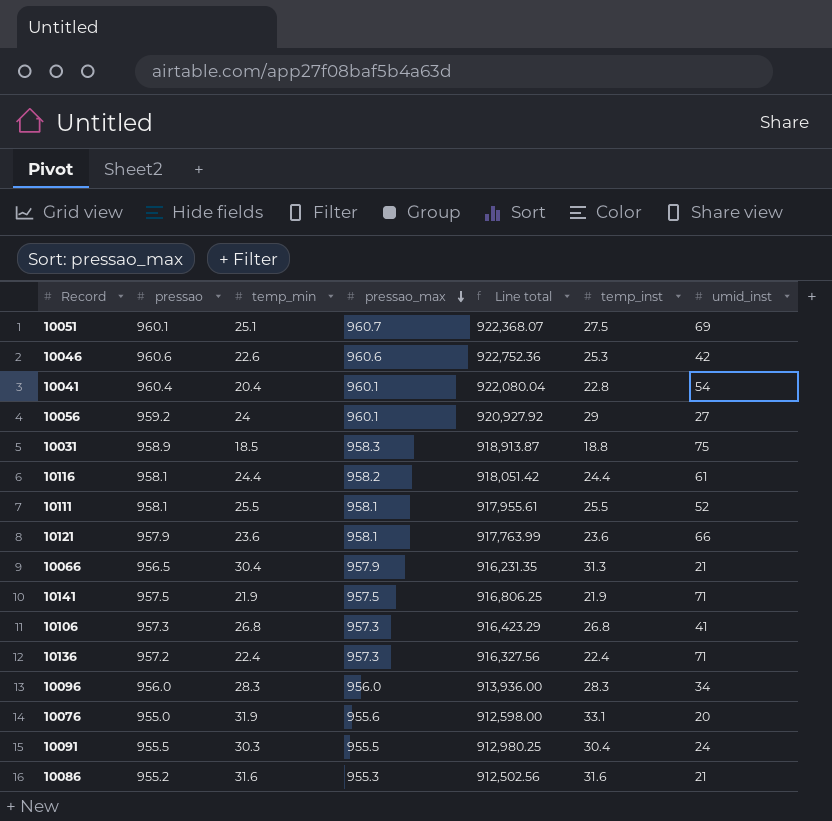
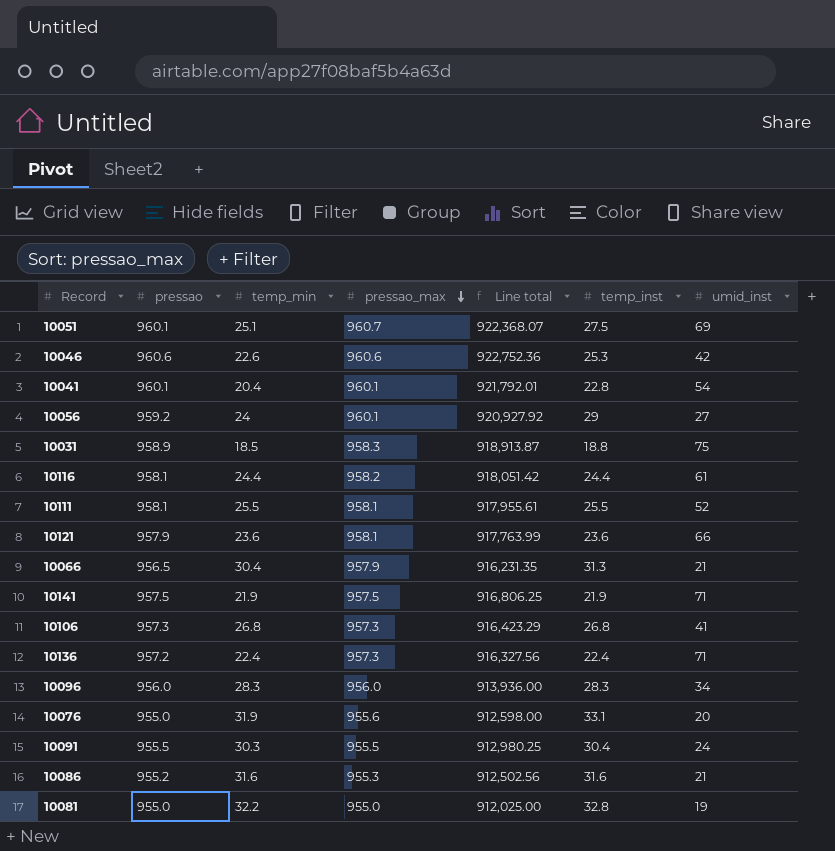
10041 | pressao: 960.4 -> 960.1
10041 | Line total: 922,080.04 -> 921,792.01
row 10081: none -> 955.0 | 32.2 | 955.0 | 912,025.00 | 32.8 | 19

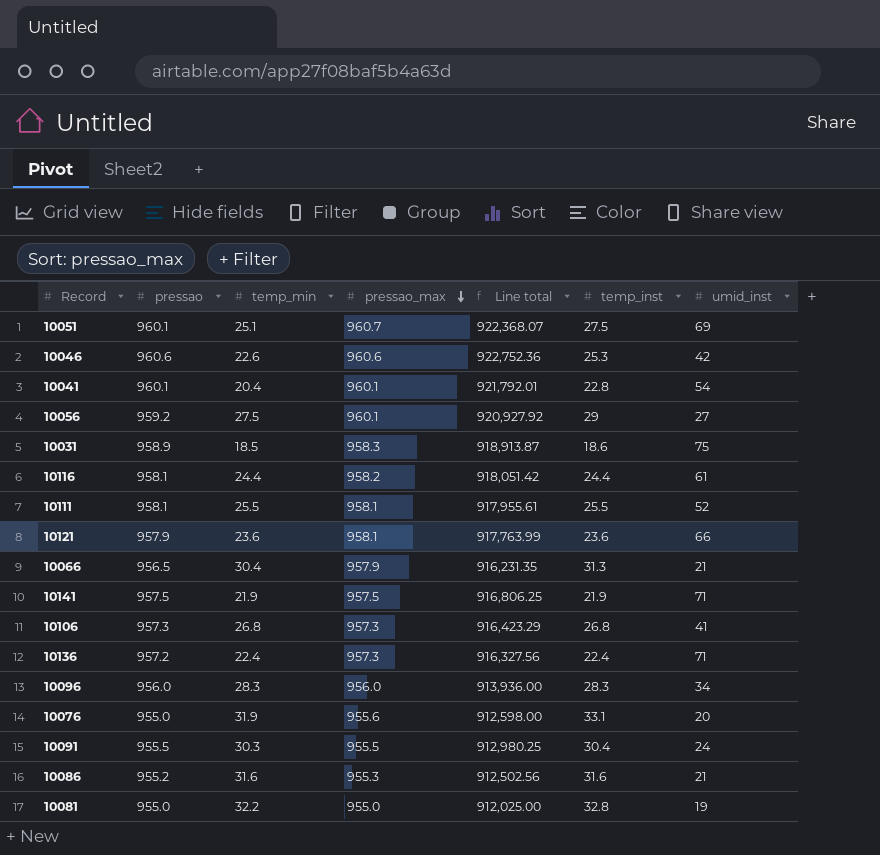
10056 | temp_min: 24 -> 27.5
10031 | temp_inst: 18.8 -> 18.6

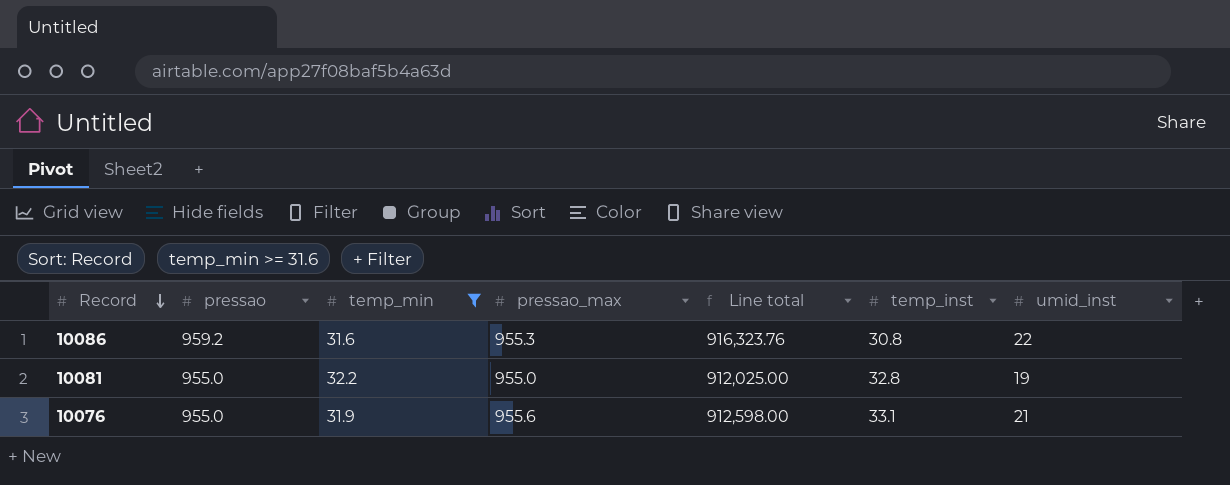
filter: none -> temp_min >= 31.6
row order: pressao_max descending -> Record descending
10086 | pressao: 955.2 -> 959.2
10086 | Line total: 912,502.56 -> 916,323.76
10086 | temp_inst: 31.6 -> 30.8
10086 | umid_inst: 21 -> 22
10076 | umid_inst: 20 -> 21

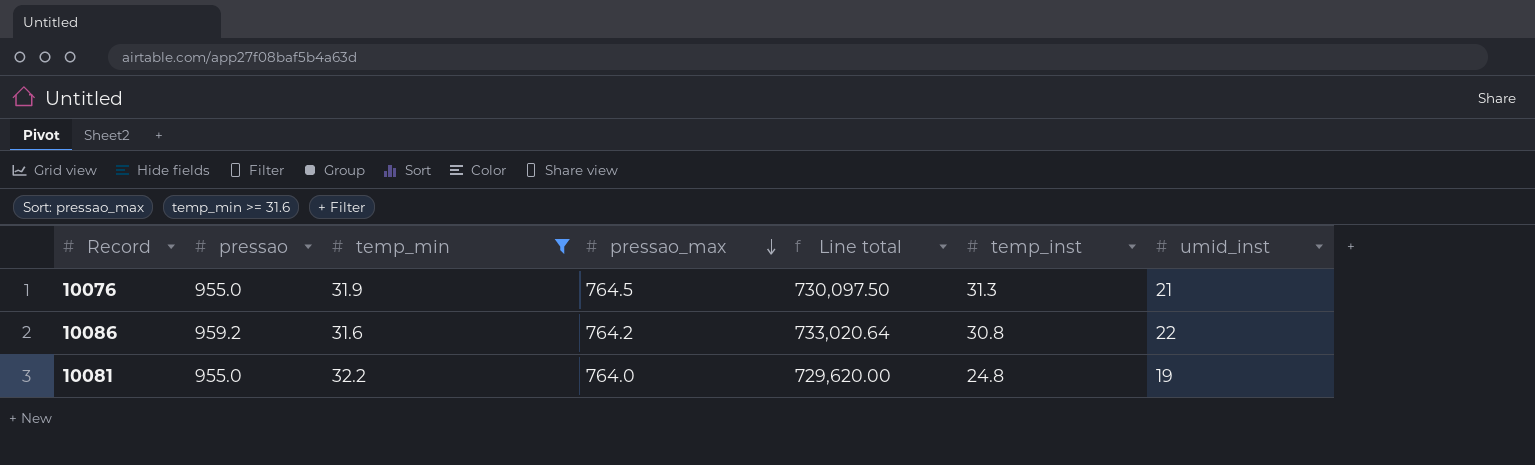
row order: Record descending -> pressao_max descending
10076 | pressao_max: 955.6 -> 764.5
10076 | Line total: 912,598.00 -> 730,097.50
10076 | temp_inst: 33.1 -> 31.3
10086 | pressao_max: 955.3 -> 764.2
10086 | Line total: 916,323.76 -> 733,020.64
10081 | pressao_max: 955.0 -> 764.0
10081 | Line total: 912,025.00 -> 729,620.00
10081 | temp_inst: 32.8 -> 24.8

